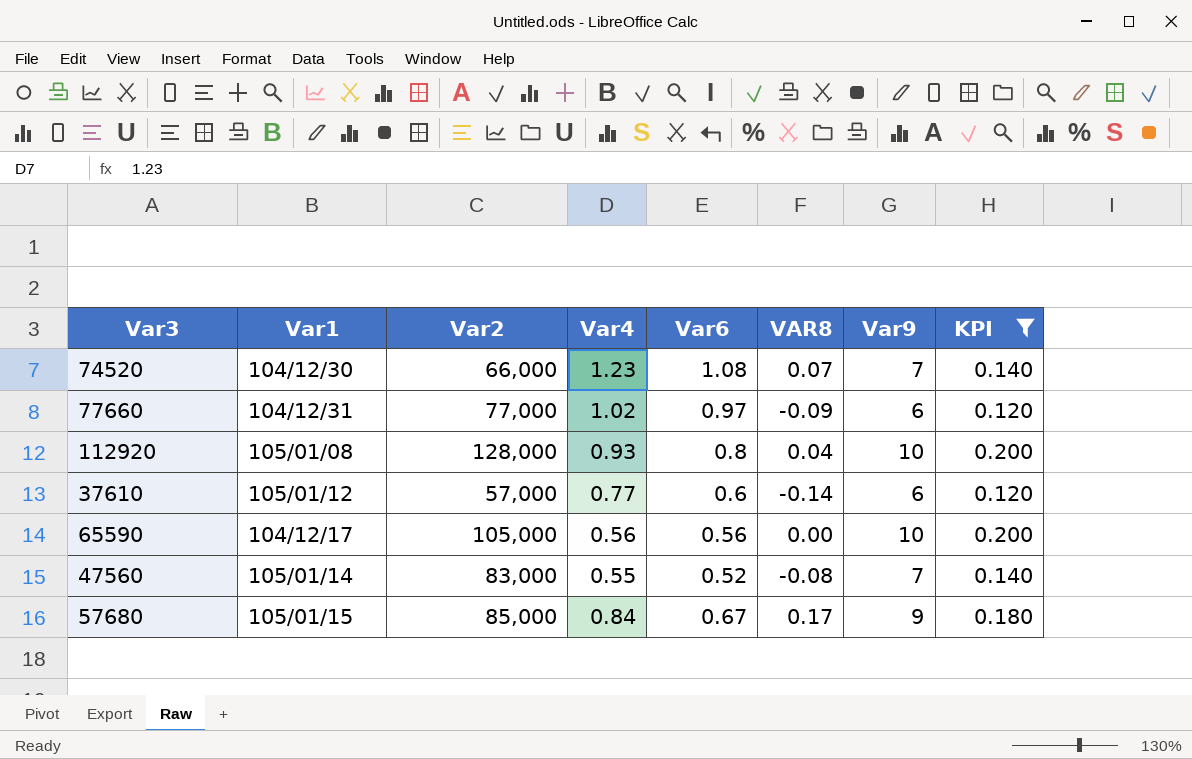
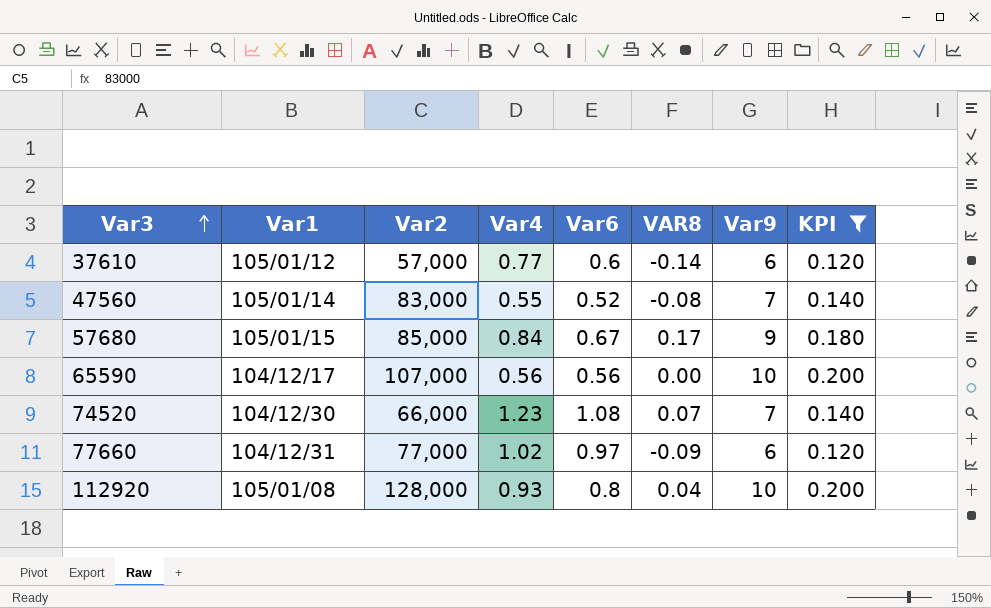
row order: none -> Var3 ascending
65590 | Var2: 105,000 -> 107,000

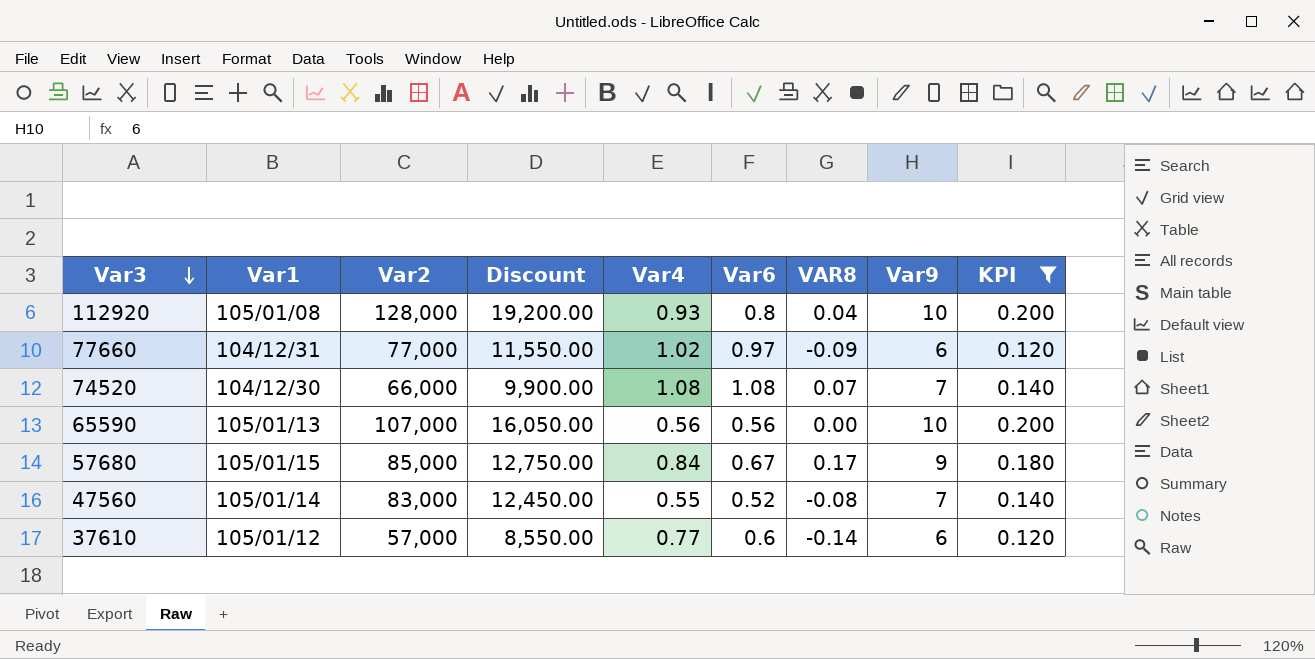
row order: Var3 ascending -> Var3 descending
column Discount | formula: none -> [Var2] * 0.15
74520 | Var4: 1.23 -> 1.08
65590 | Var1: 104/12/17 -> 105/01/13

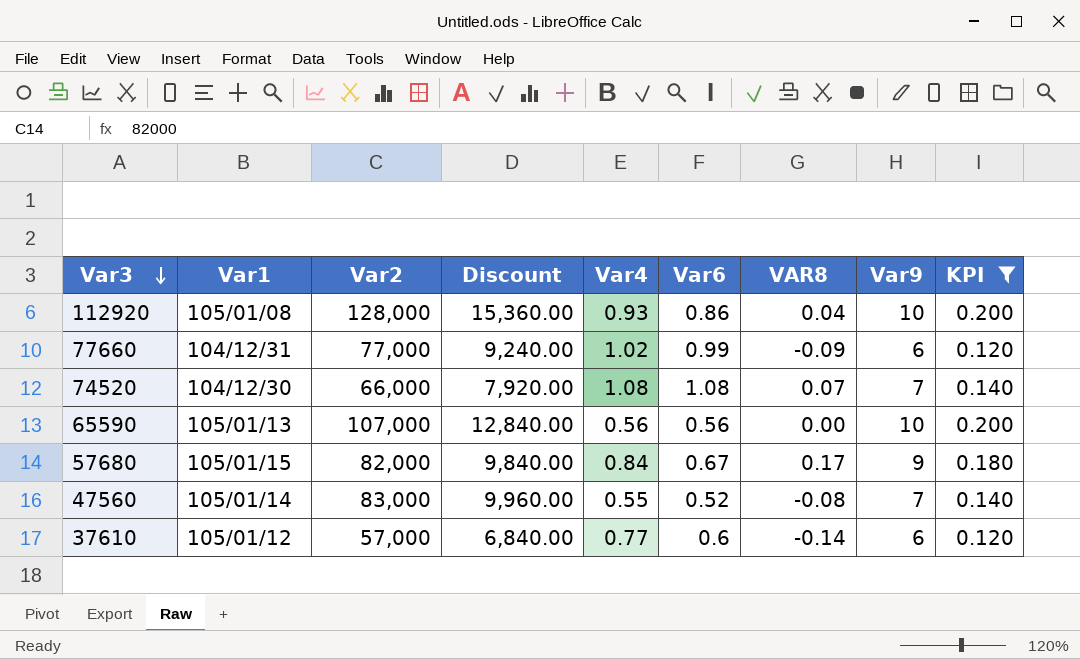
column Discount | formula: [Var2] * 0.15 -> [Var2] * 0.12
112920 | Var6: 0.8 -> 0.86
77660 | Var6: 0.97 -> 0.99
57680 | Var2: 85,000 -> 82,000

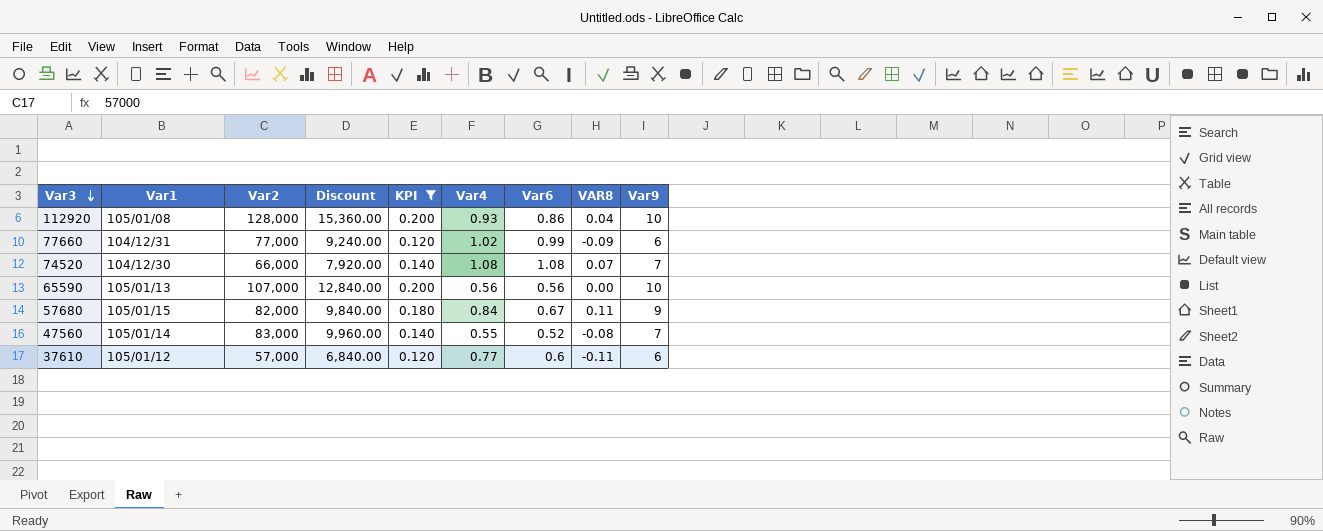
column KPI | position: 9 -> 5
57680 | VAR8: 0.17 -> 0.11
37610 | VAR8: -0.14 -> -0.11

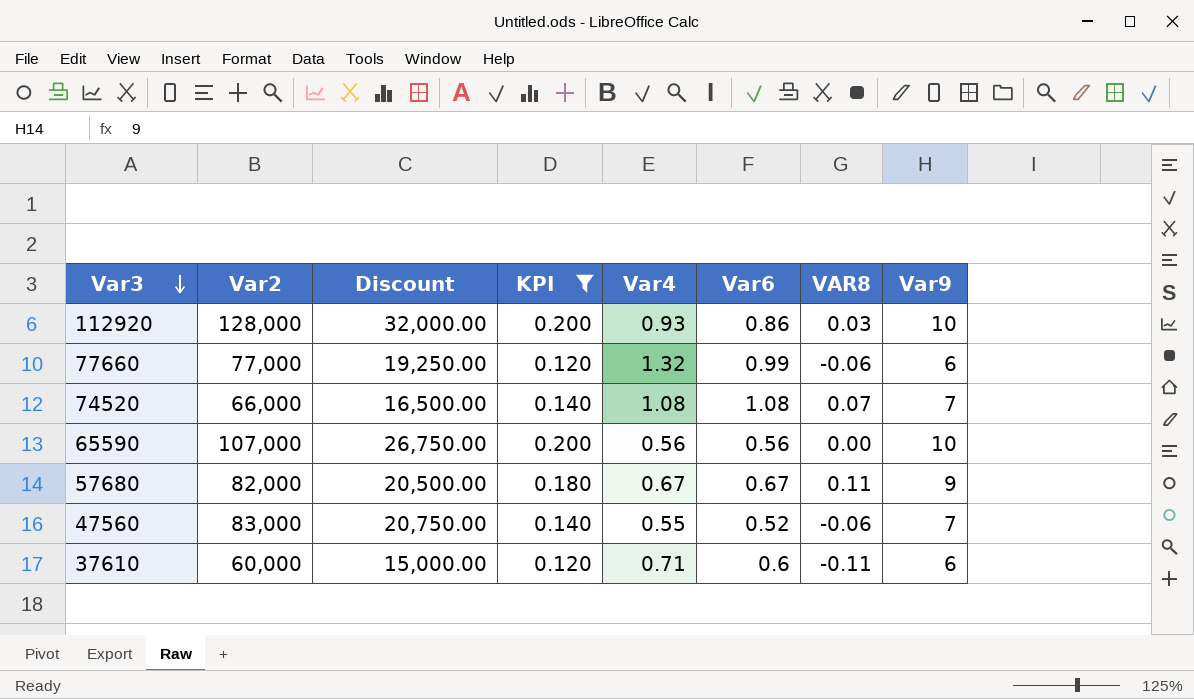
column Var1 | position: 2 -> none
column Discount | formula: [Var2] * 0.12 -> [Var2] * 0.25
112920 | VAR8: 0.04 -> 0.03
77660 | Var4: 1.02 -> 1.32
77660 | VAR8: -0.09 -> -0.06
57680 | Var4: 0.84 -> 0.67
47560 | VAR8: -0.08 -> -0.06
37610 | Var2: 57,000 -> 60,000
37610 | Var4: 0.77 -> 0.71

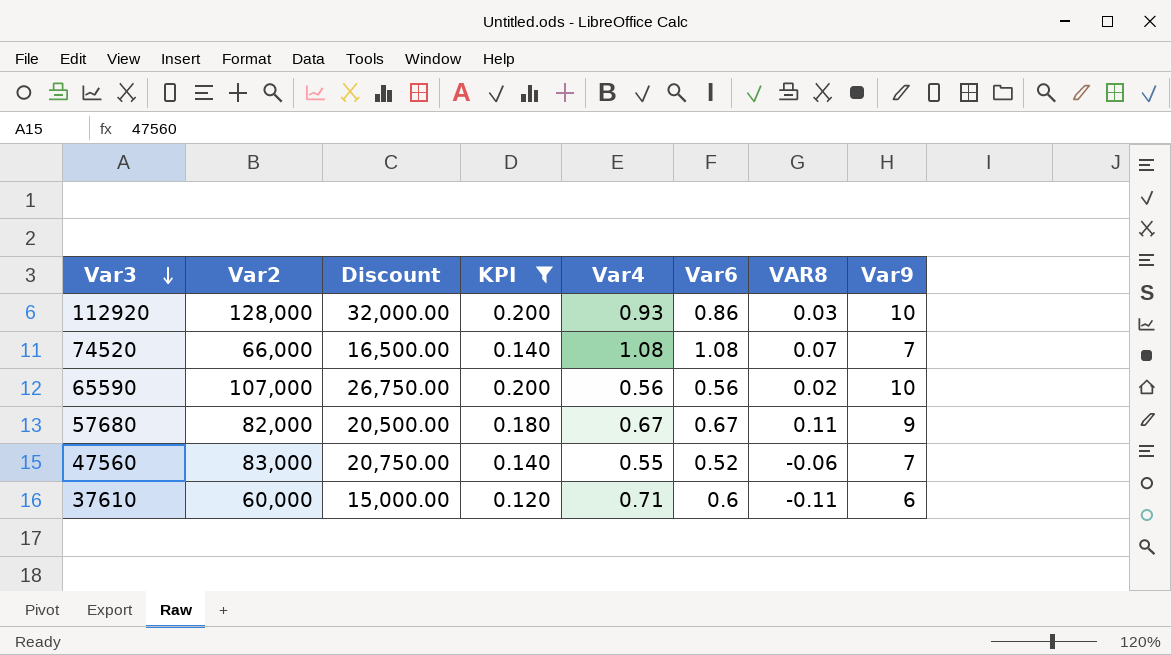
row 77660: 77,000 | 19,250.00 | 0.120 | 1.32 | 0.99 | -0.06 | 6 -> none
65590 | VAR8: 0.00 -> 0.02

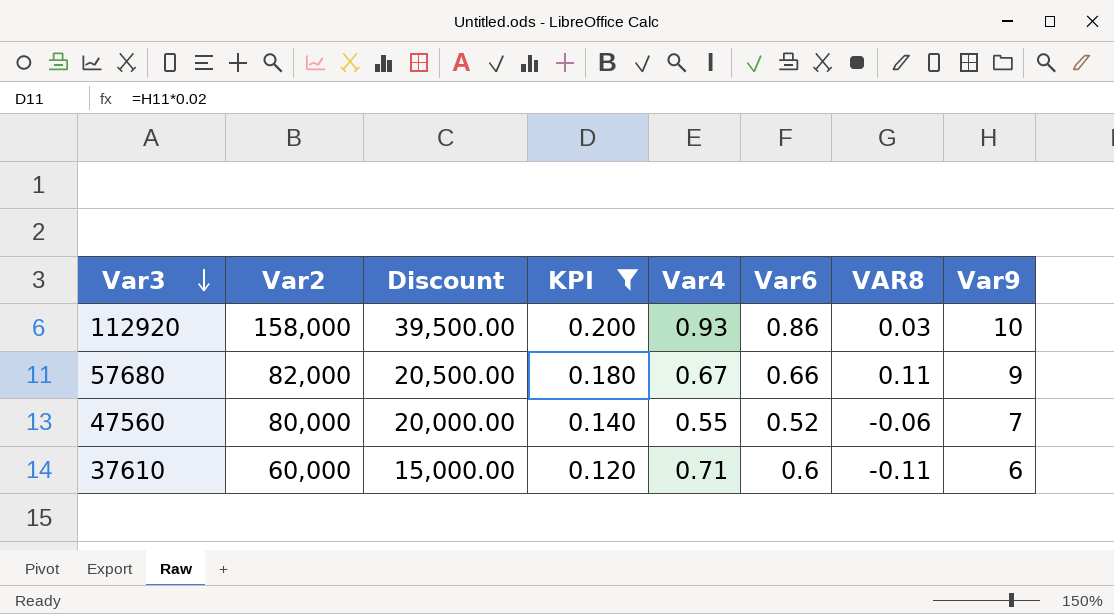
row 74520: 66,000 | 16,500.00 | 0.140 | 1.08 | 1.08 | 0.07 | 7 -> none
row 65590: 107,000 | 26,750.00 | 0.200 | 0.56 | 0.56 | 0.02 | 10 -> none
112920 | Var2: 128,000 -> 158,000
112920 | Discount: 32,000.00 -> 39,500.00
57680 | Var6: 0.67 -> 0.66
47560 | Var2: 83,000 -> 80,000
47560 | Discount: 20,750.00 -> 20,000.00

